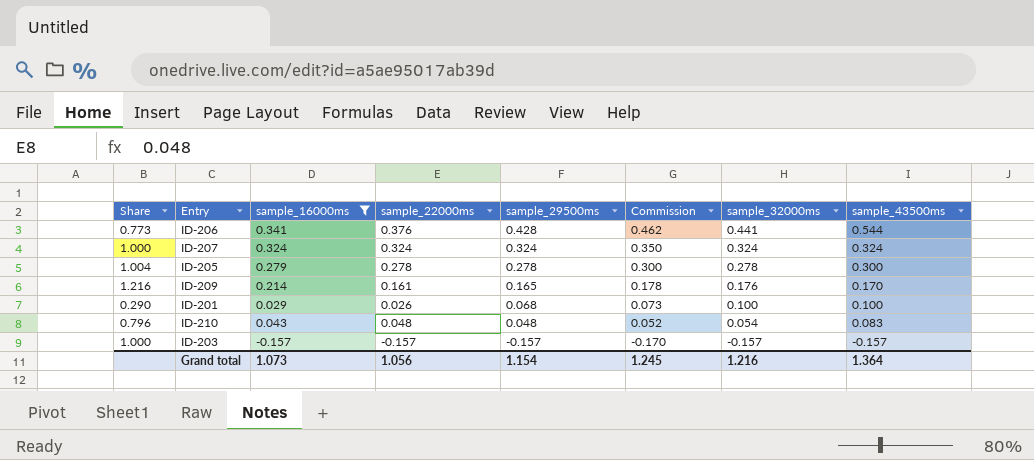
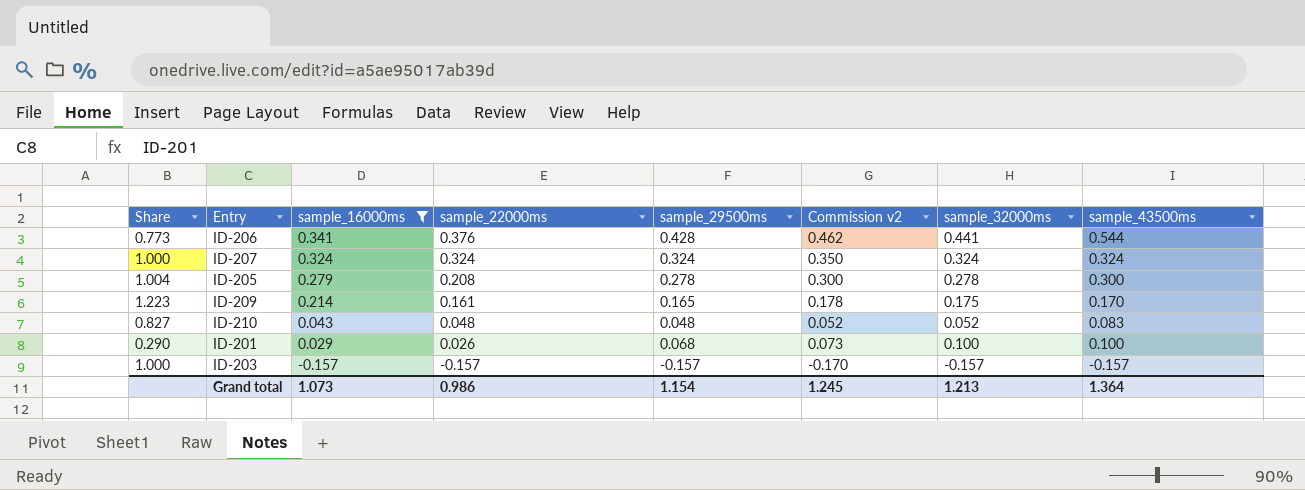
row order: sample_29500ms descending -> sample_16000ms descending
column name: Commission -> Commission v2
ID-205 | sample_22000ms: 0.278 -> 0.208
ID-209 | Share: 1.216 -> 1.223
ID-209 | sample_32000ms: 0.176 -> 0.175
ID-210 | Share: 0.796 -> 0.827
ID-210 | sample_32000ms: 0.054 -> 0.052
Grand total | sample_22000ms: 1.056 -> 0.986
Grand total | sample_32000ms: 1.216 -> 1.213

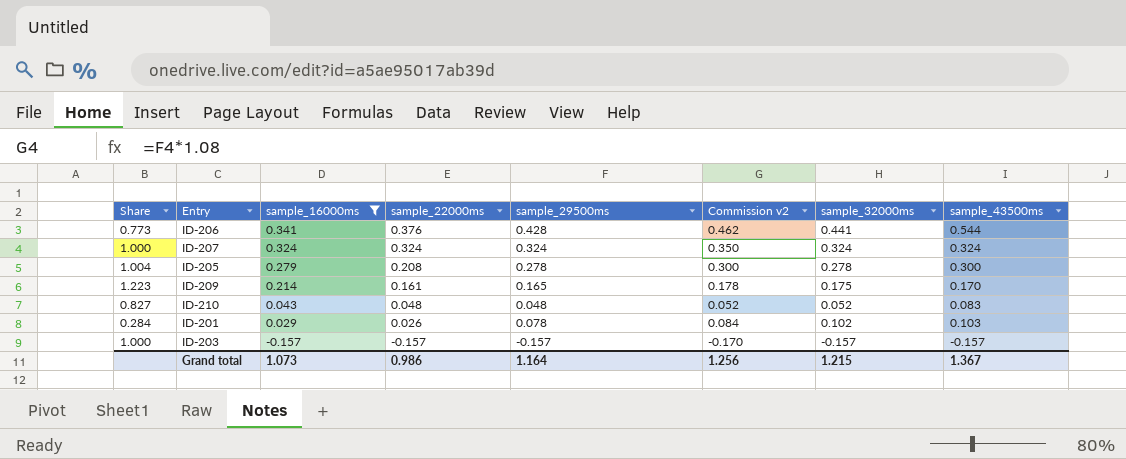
ID-201 | Share: 0.290 -> 0.284
ID-201 | sample_29500ms: 0.068 -> 0.078
ID-201 | Commission v2: 0.073 -> 0.084
ID-201 | sample_32000ms: 0.100 -> 0.102
ID-201 | sample_43500ms: 0.100 -> 0.103
Grand total | sample_29500ms: 1.154 -> 1.164
Grand total | Commission v2: 1.245 -> 1.256
Grand total | sample_32000ms: 1.213 -> 1.215
Grand total | sample_43500ms: 1.364 -> 1.367

